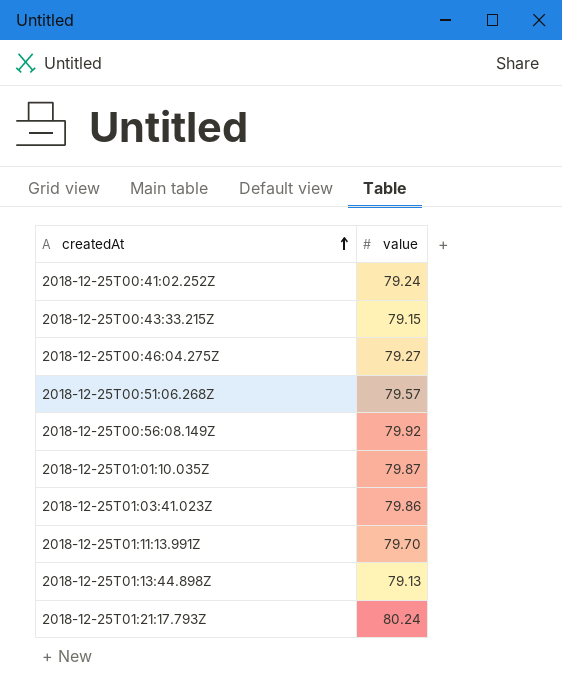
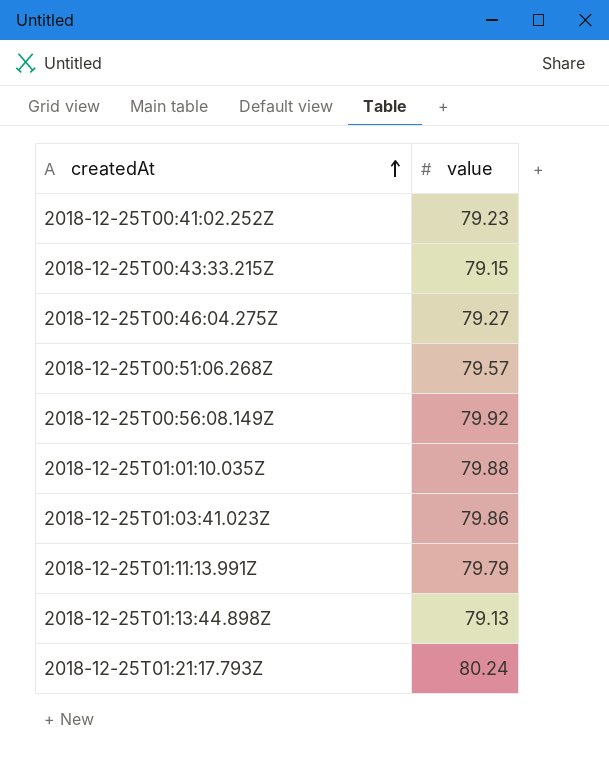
2018-12-25T00:41:02.252Z | value: 79.24 -> 79.23
2018-12-25T01:01:10.035Z | value: 79.87 -> 79.88
2018-12-25T01:11:13.991Z | value: 79.70 -> 79.79

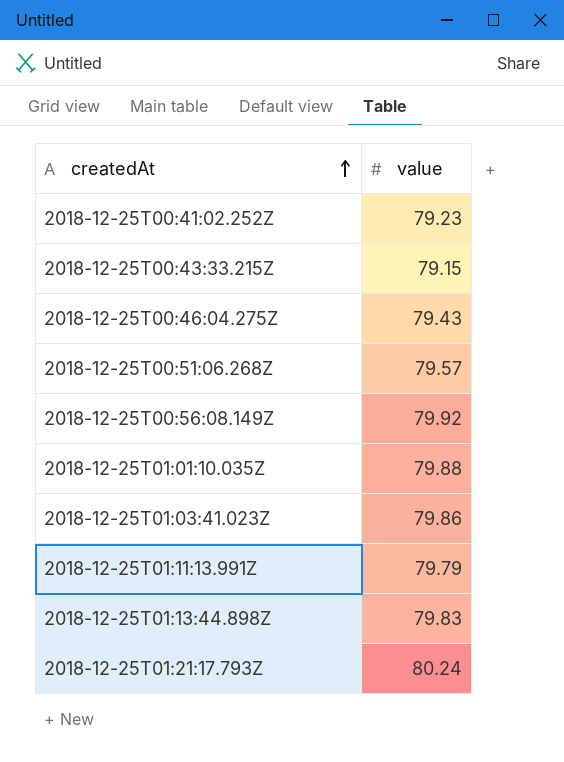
2018-12-25T00:46:04.275Z | value: 79.27 -> 79.43
2018-12-25T01:13:44.898Z | value: 79.13 -> 79.83

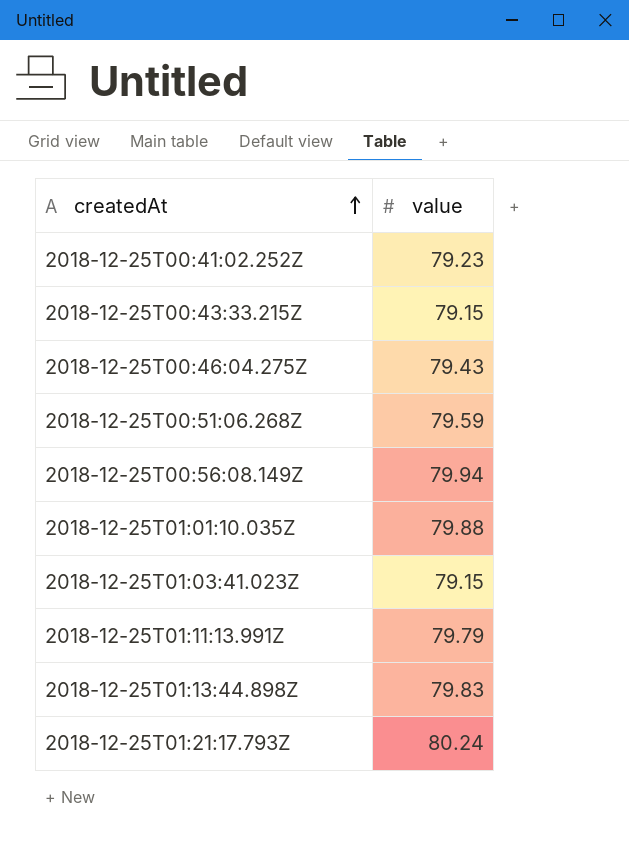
2018-12-25T00:51:06.268Z | value: 79.57 -> 79.59
2018-12-25T00:56:08.149Z | value: 79.92 -> 79.94
2018-12-25T01:03:41.023Z | value: 79.86 -> 79.15

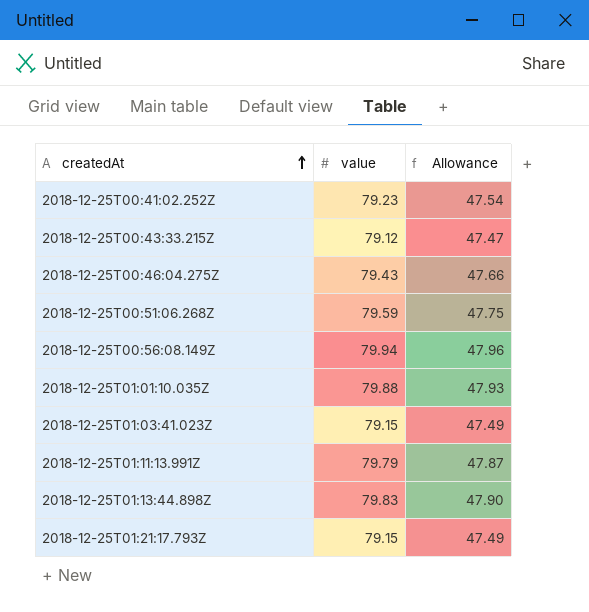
column Allowance | formula: none -> [value] * 0.6
2018-12-25T00:43:33.215Z | value: 79.15 -> 79.12
2018-12-25T01:21:17.793Z | value: 80.24 -> 79.15

